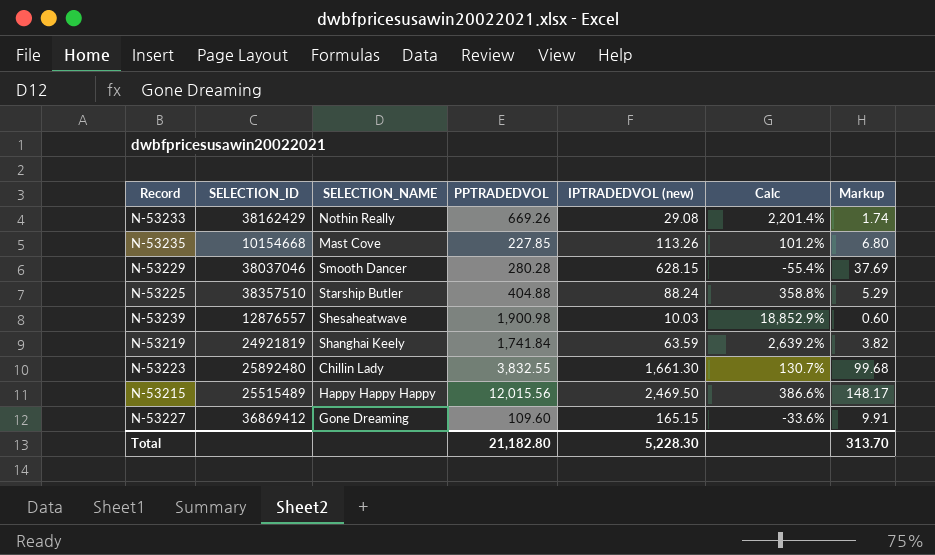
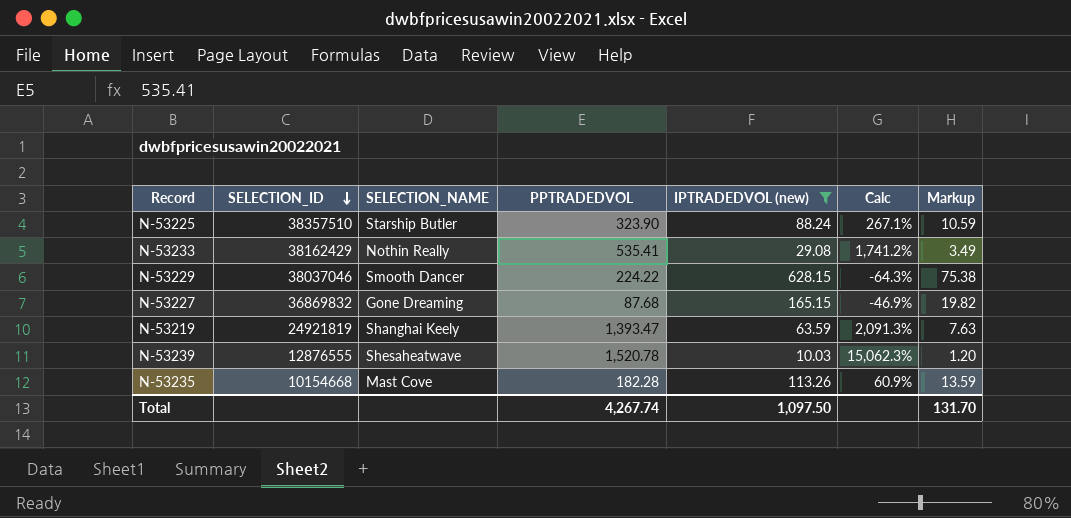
filter: none -> IPTRADEDVOL (new) <= 628.15
row order: none -> SELECTION_ID descending
column Markup | formula: [IPTRADEDVOL (new)] * 0.06 -> [IPTRADEDVOL (new)] * 0.12
N-53225 | PPTRADEDVOL: 404.88 -> 323.90
N-53225 | Calc: 358.8% -> 267.1%
N-53233 | PPTRADEDVOL: 669.26 -> 535.41
N-53233 | Calc: 2,201.4% -> 1,741.2%
N-53229 | PPTRADEDVOL: 280.28 -> 224.22
N-53229 | Calc: -55.4% -> -64.3%
N-53227 | SELECTION_ID: 36869412 -> 36869832
N-53227 | PPTRADEDVOL: 109.60 -> 87.68
N-53227 | Calc: -33.6% -> -46.9%
N-53219 | PPTRADEDVOL: 1,741.84 -> 1,393.47
N-53219 | Calc: 2,639.2% -> 2,091.3%
N-53239 | SELECTION_ID: 12876557 -> 12876555
N-53239 | PPTRADEDVOL: 1,900.98 -> 1,520.78
N-53239 | Calc: 18,852.9% -> 15,062.3%
N-53235 | PPTRADEDVOL: 227.85 -> 182.28
N-53235 | Calc: 101.2% -> 60.9%
Total | PPTRADEDVOL: 21,182.80 -> 4,267.74
Total | IPTRADEDVOL (new): 5,228.30 -> 1,097.50
Total | Markup: 313.70 -> 131.70

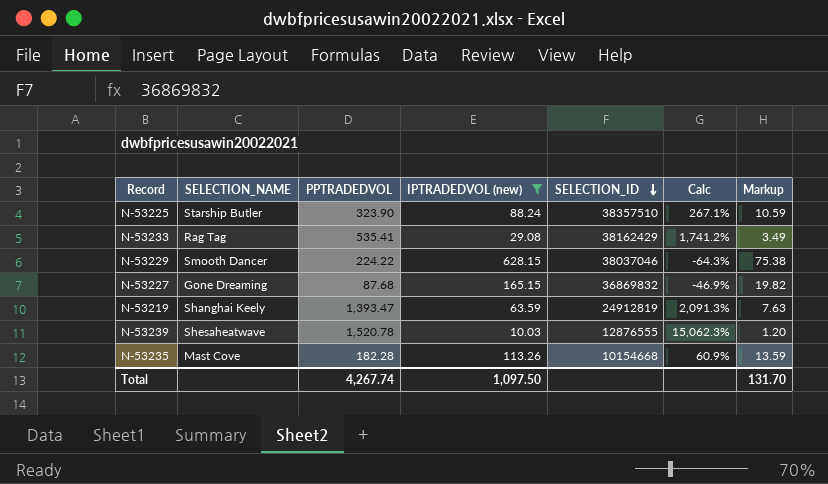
column SELECTION_ID | position: 2 -> 5
N-53233 | SELECTION_NAME: Nothin Really -> Rag Tag
N-53219 | SELECTION_ID: 24921819 -> 24912819

